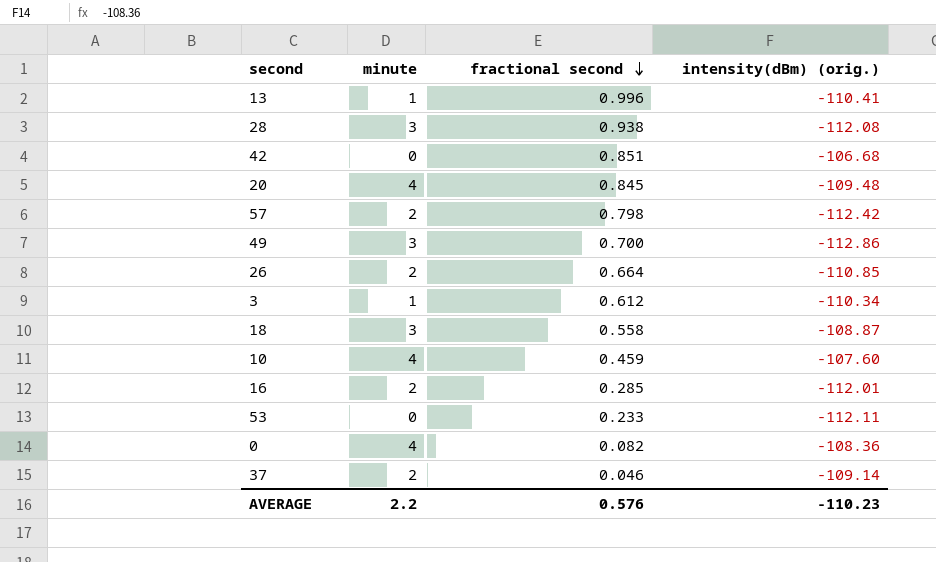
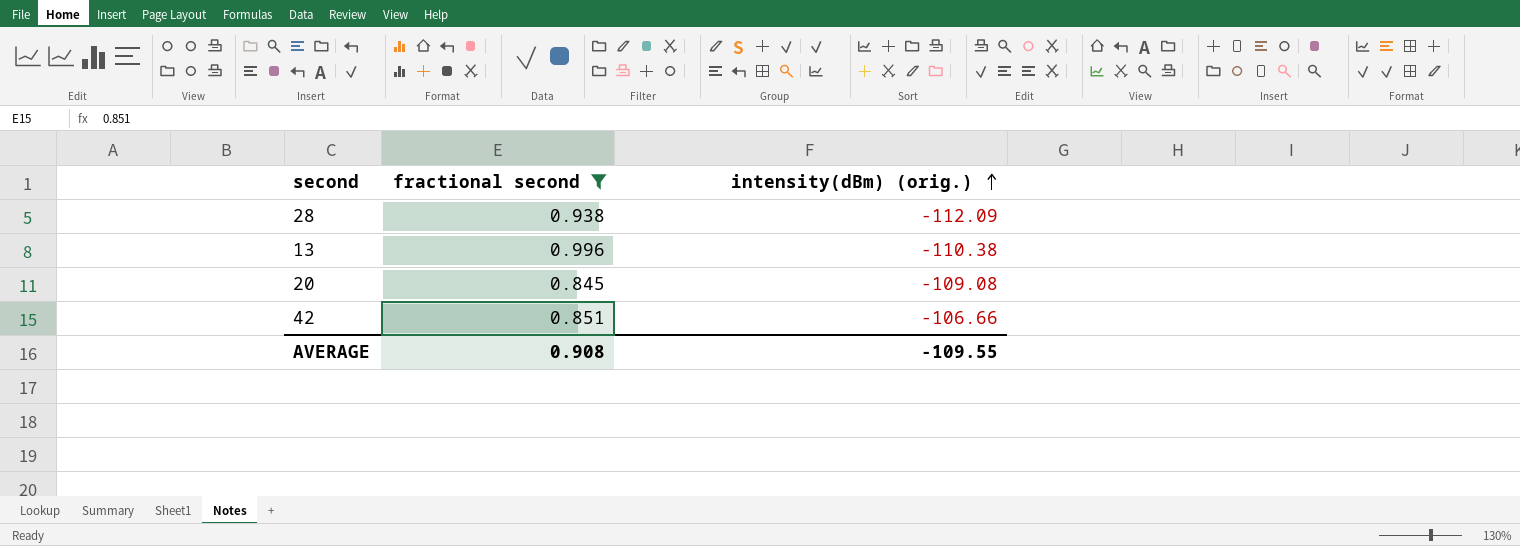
filter: none -> fractional second >= 0.845
row order: fractional second descending -> intensity(dBm) (orig.) ascending
column minute | position: 2 -> none
28 | intensity(dBm) (orig.): -112.08 -> -112.09
13 | intensity(dBm) (orig.): -110.41 -> -110.38
20 | intensity(dBm) (orig.): -109.48 -> -109.08
42 | intensity(dBm) (orig.): -106.68 -> -106.66
AVERAGE | fractional second: 0.576 -> 0.908
AVERAGE | intensity(dBm) (orig.): -110.23 -> -109.55

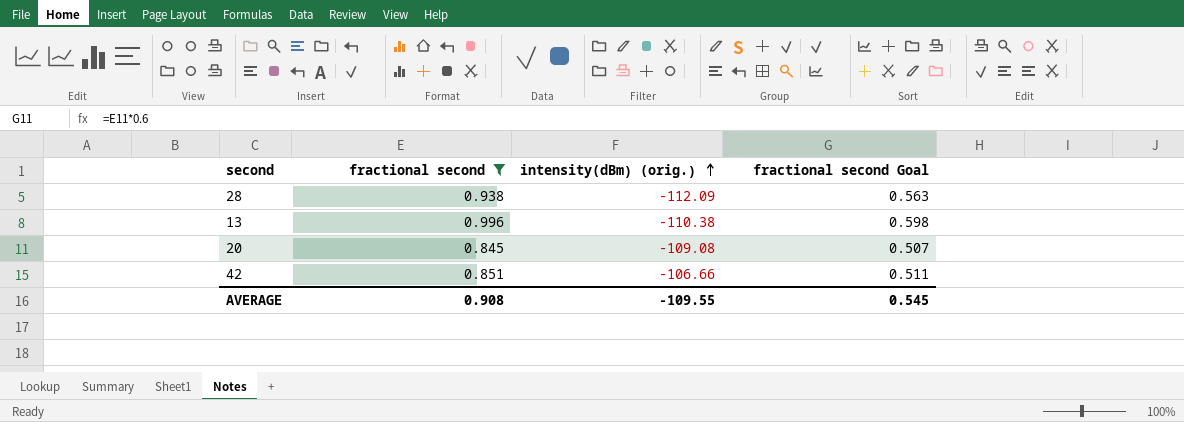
column fractional second Goal | formula: none -> [fractional second] * 0.6

